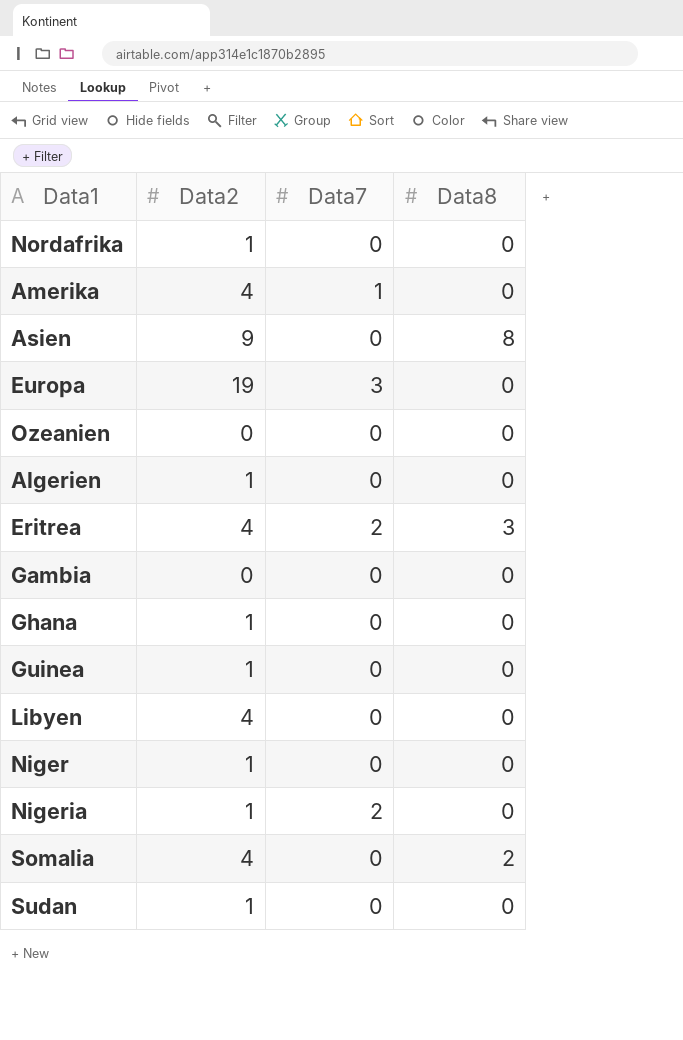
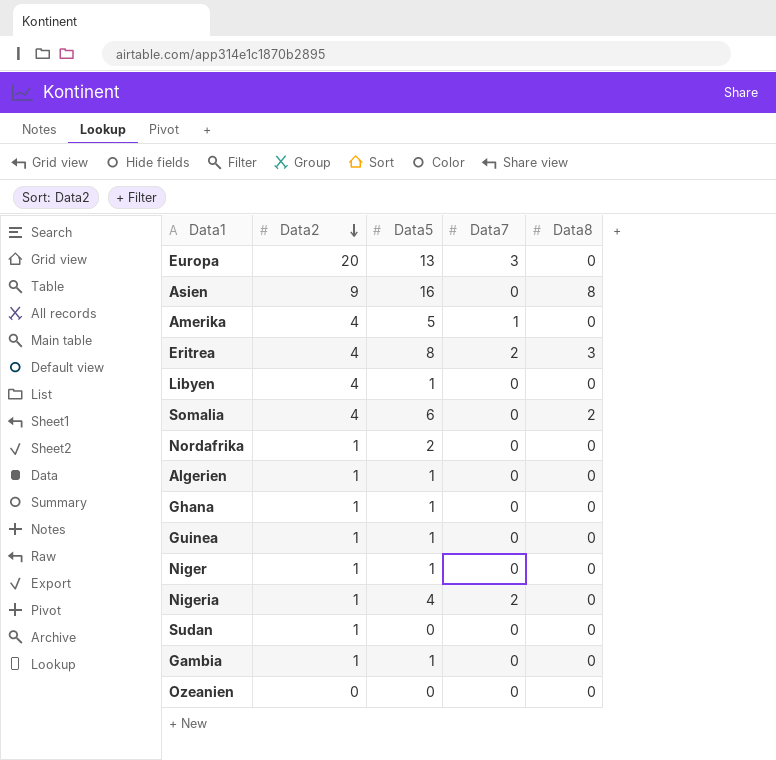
row order: none -> Data2 descending
column Data5 | position: none -> 3
Europa | Data2: 19 -> 20
Gambia | Data2: 0 -> 1

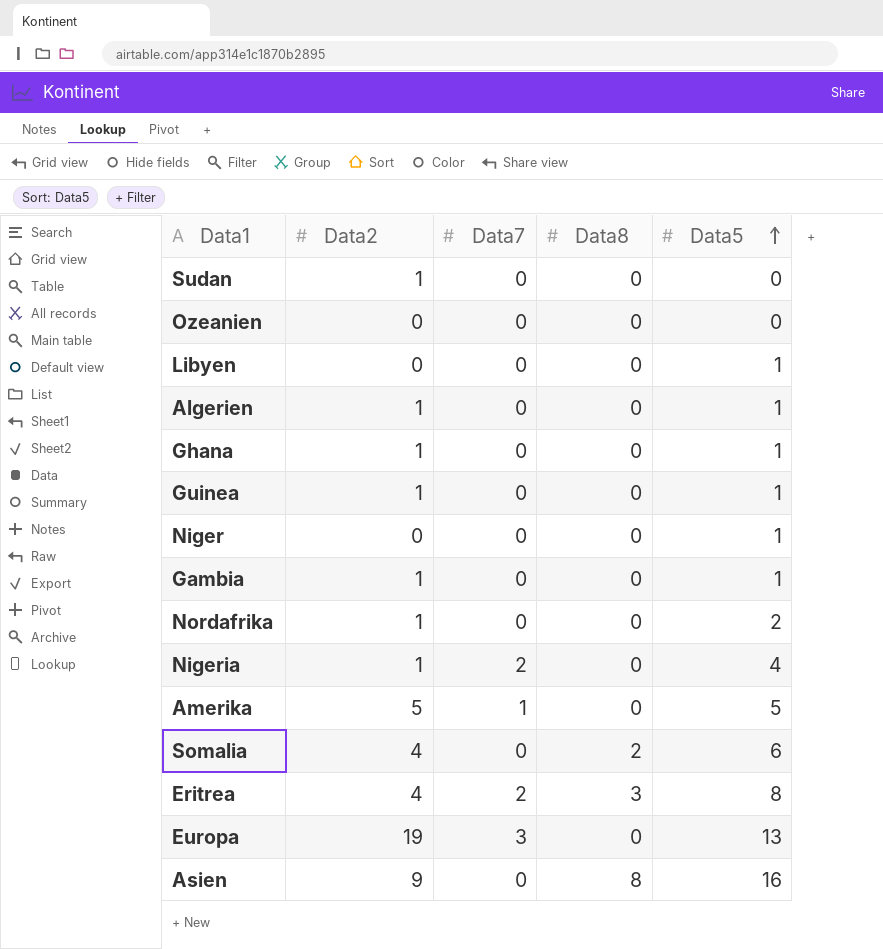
row order: Data2 descending -> Data5 ascending
column Data5 | position: 3 -> 5
Libyen | Data2: 4 -> 0
Niger | Data2: 1 -> 0
Amerika | Data2: 4 -> 5
Europa | Data2: 20 -> 19

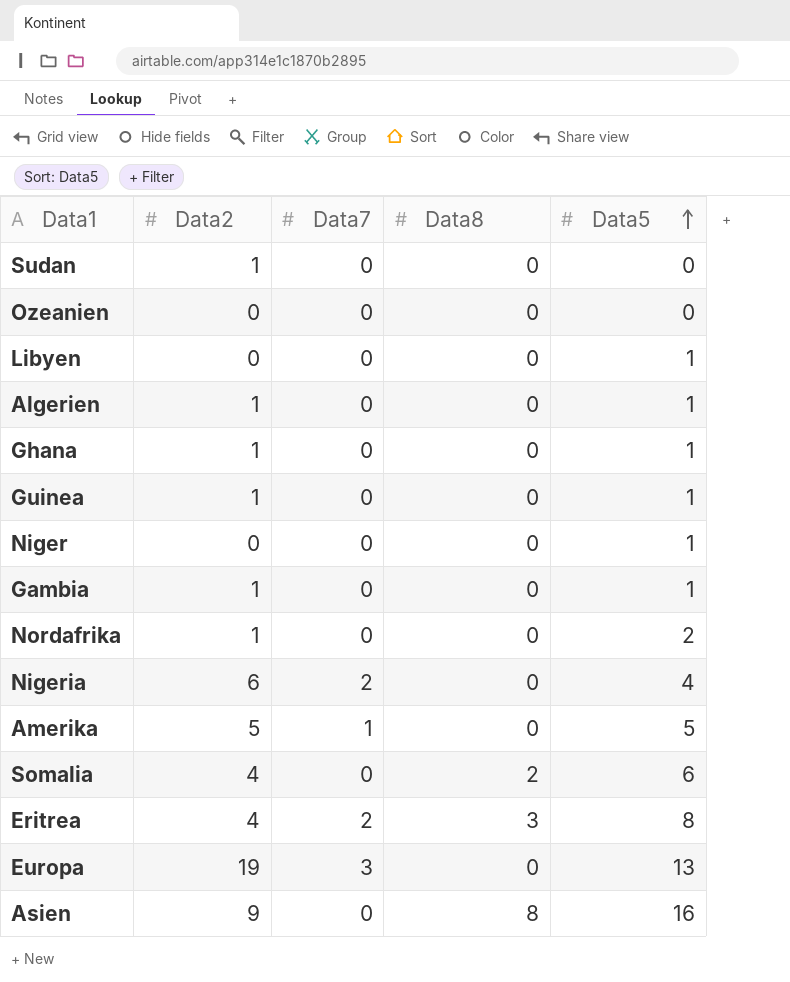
Nigeria | Data2: 1 -> 6

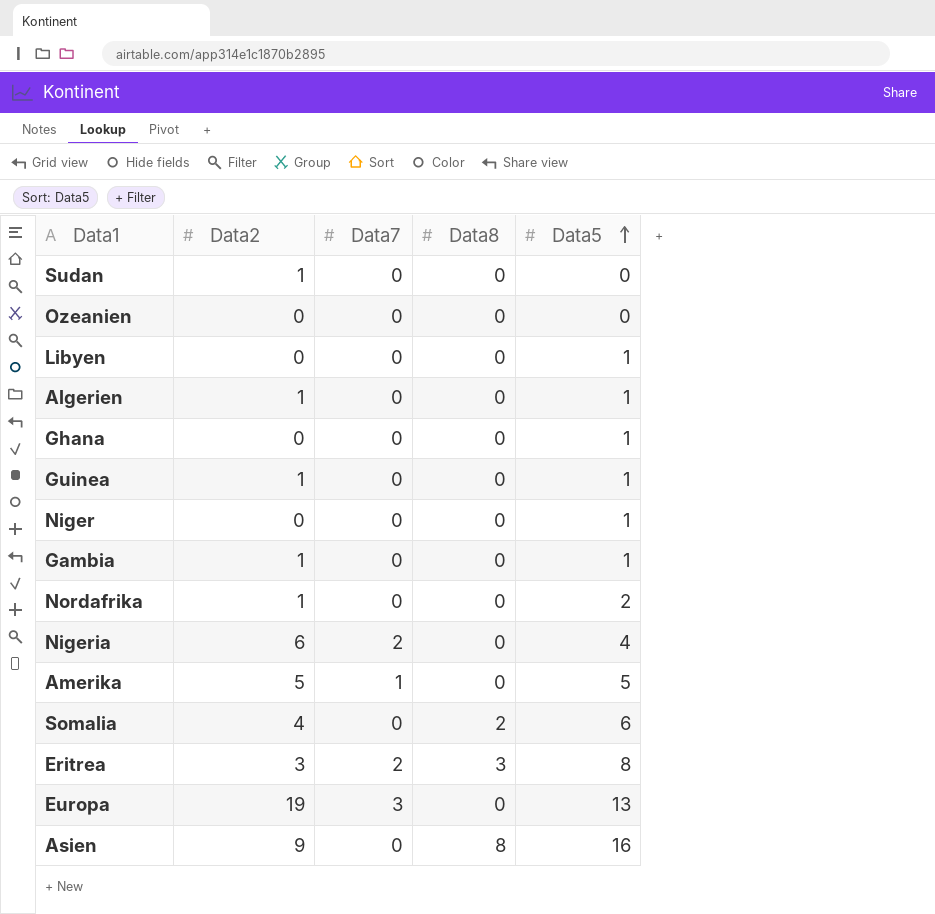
Ghana | Data2: 1 -> 0
Eritrea | Data2: 4 -> 3

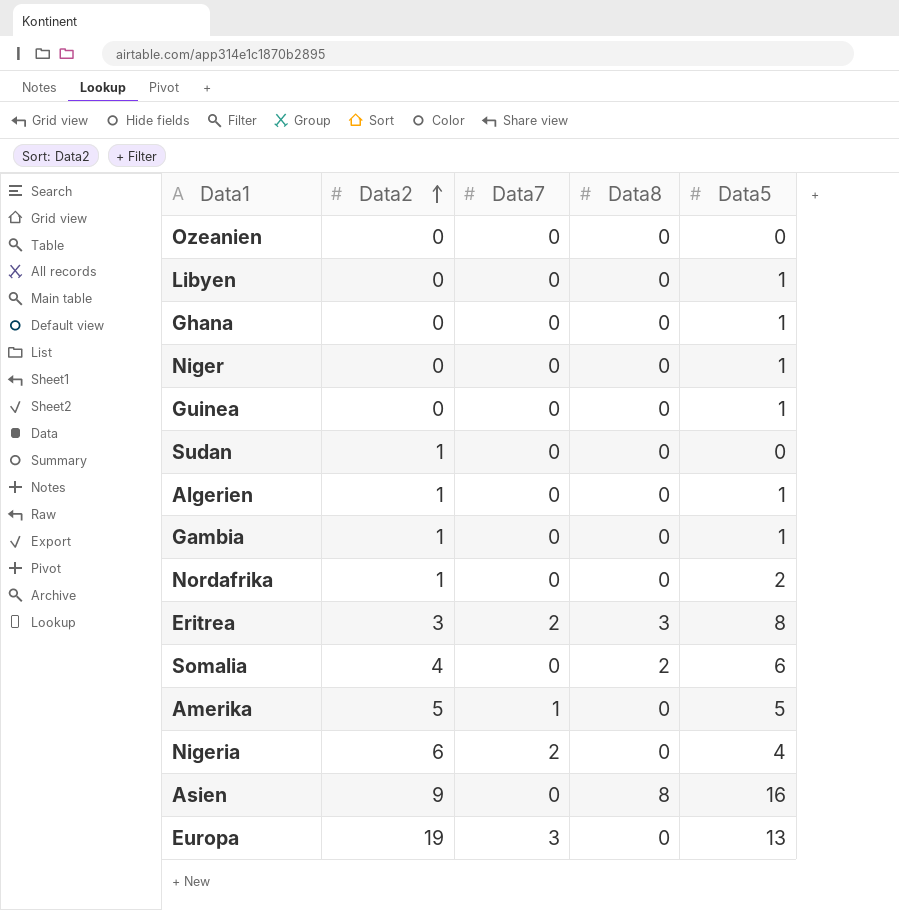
row order: Data5 ascending -> Data2 ascending
Guinea | Data2: 1 -> 0

